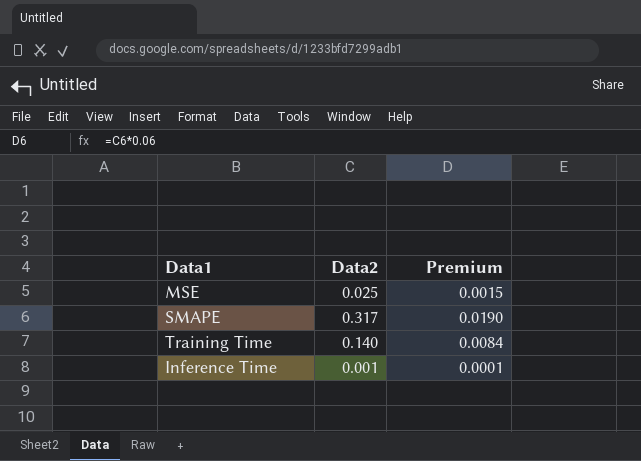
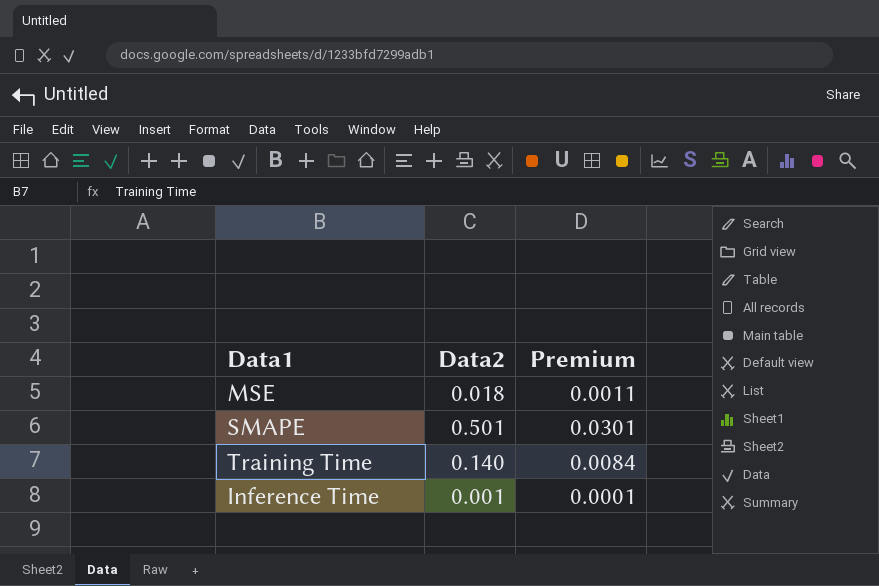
MSE | Data2: 0.025 -> 0.018
MSE | Premium: 0.0015 -> 0.0011
SMAPE | Data2: 0.317 -> 0.501
SMAPE | Premium: 0.0190 -> 0.0301

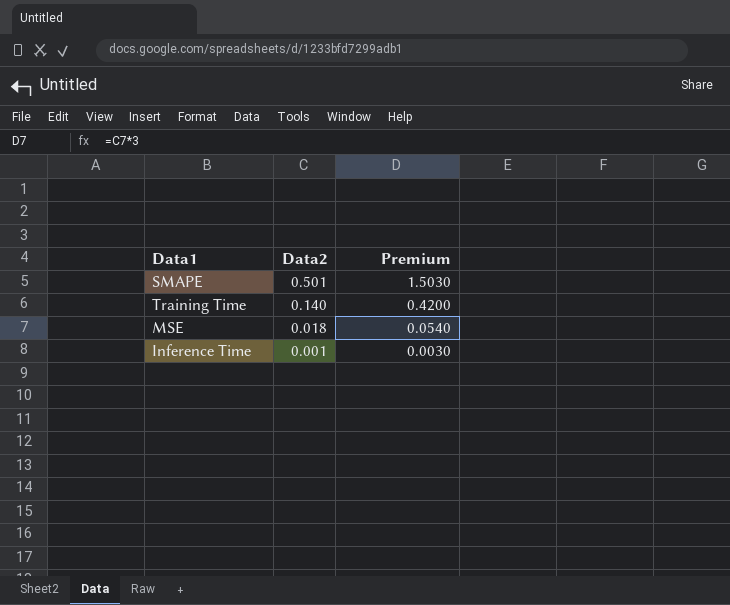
row order: none -> Data2 descending
column Premium | formula: [Data2] * 0.06 -> [Data2] * 3

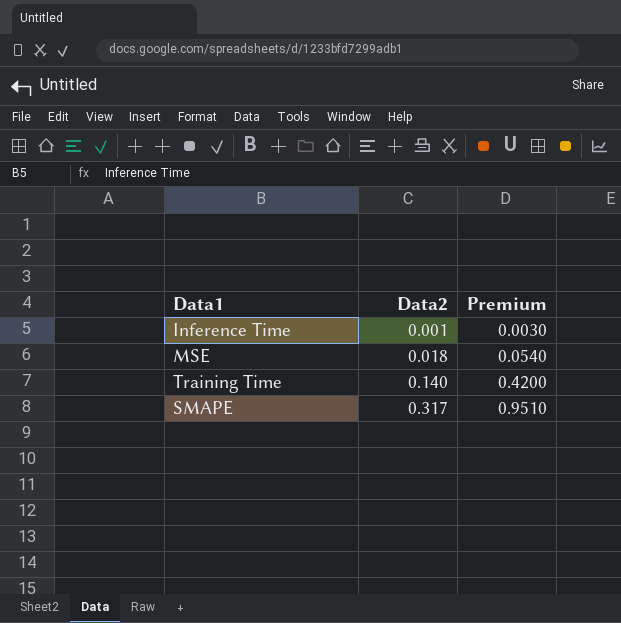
row order: Data2 descending -> Data2 ascending
SMAPE | Data2: 0.501 -> 0.317
SMAPE | Premium: 1.5030 -> 0.9510

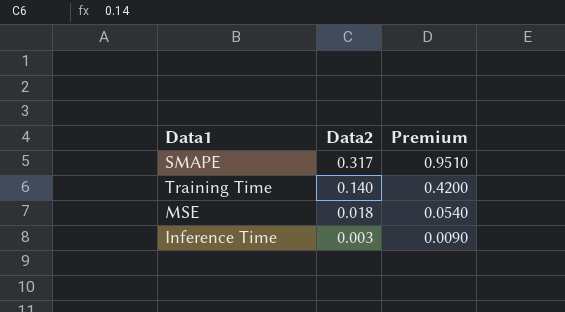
row order: Data2 ascending -> Data2 descending
Inference Time | Data2: 0.001 -> 0.003
Inference Time | Premium: 0.0030 -> 0.0090

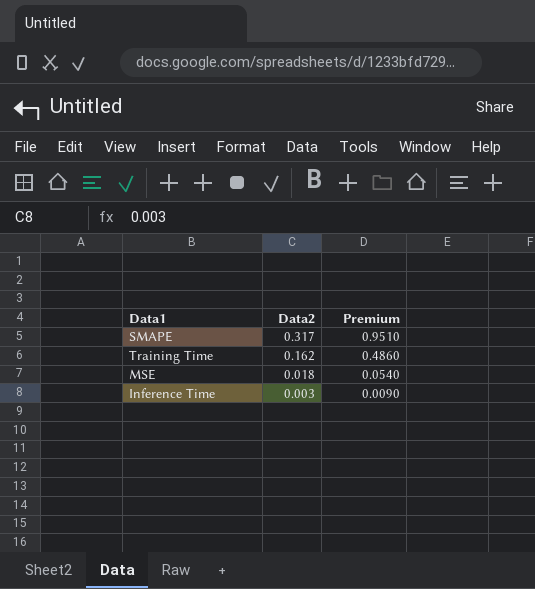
Training Time | Data2: 0.140 -> 0.162
Training Time | Premium: 0.4200 -> 0.4860

